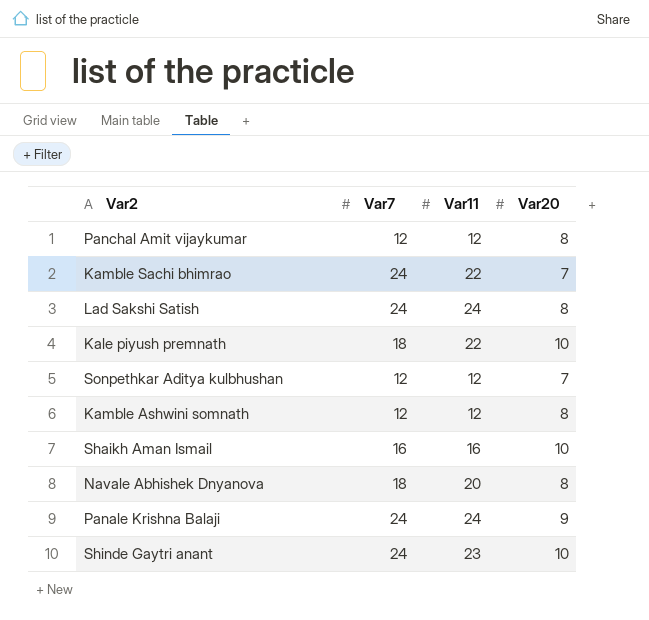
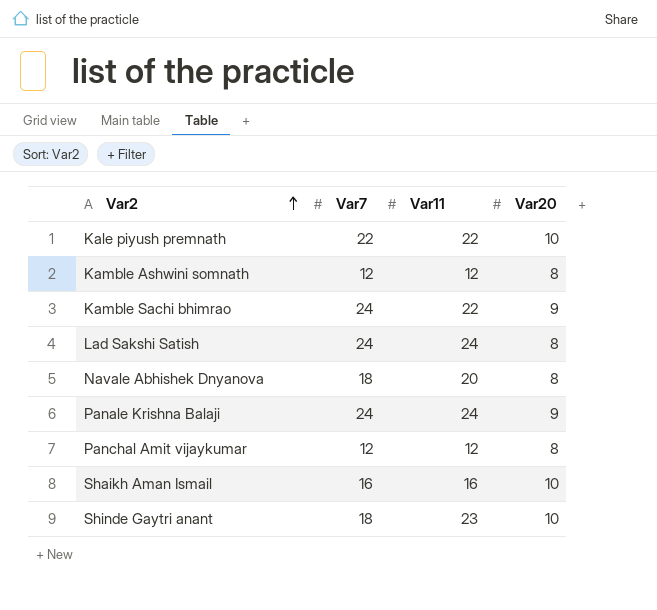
row order: none -> Var2 ascending
row Sonpethkar Aditya kulbhushan: 12 | 12 | 7 -> none
Kale piyush premnath | Var7: 18 -> 22
Kamble Sachi bhimrao | Var20: 7 -> 9
Shinde Gaytri anant | Var7: 24 -> 18

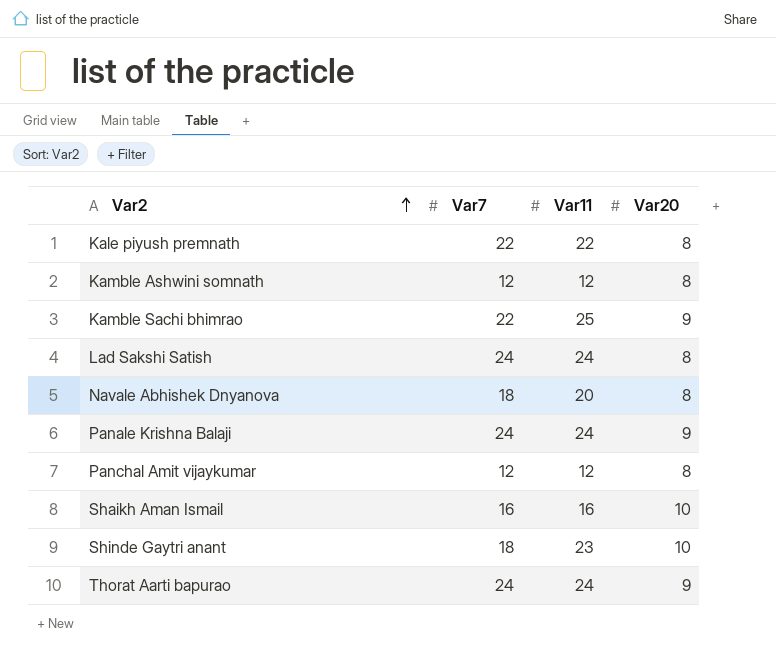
Kale piyush premnath | Var20: 10 -> 8
Kamble Sachi bhimrao | Var7: 24 -> 22
Kamble Sachi bhimrao | Var11: 22 -> 25
row Thorat Aarti bapurao: none -> 24 | 24 | 9

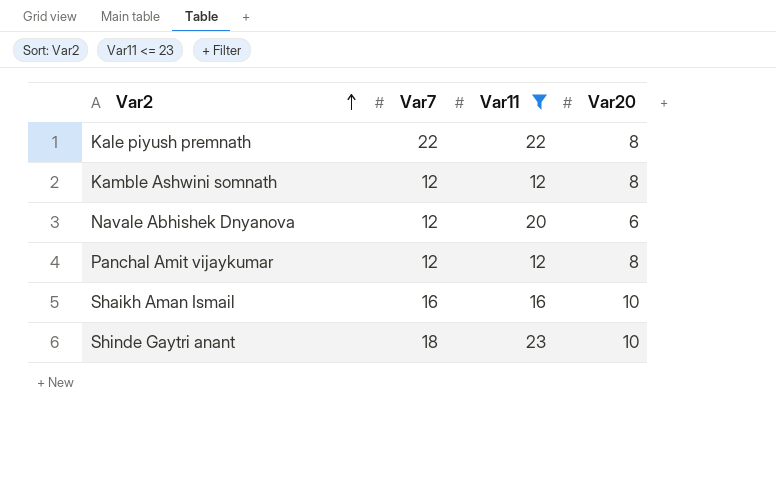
filter: none -> Var11 <= 23
Navale Abhishek Dnyanova | Var7: 18 -> 12
Navale Abhishek Dnyanova | Var20: 8 -> 6

